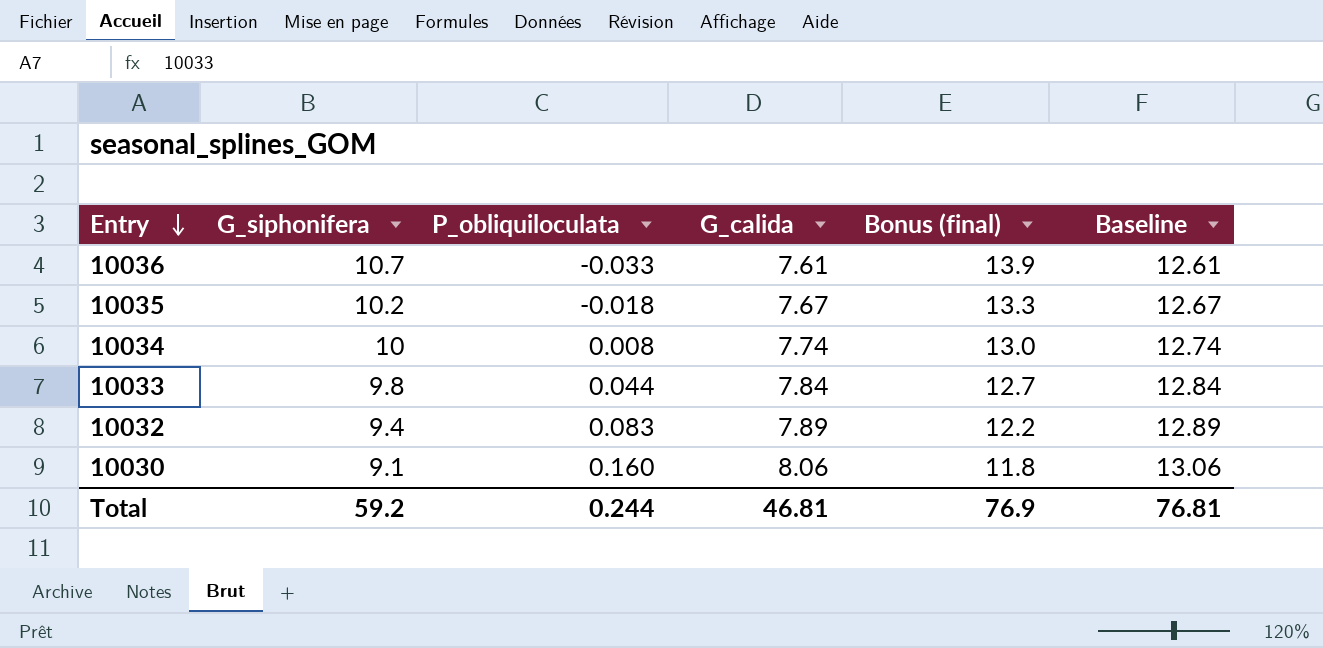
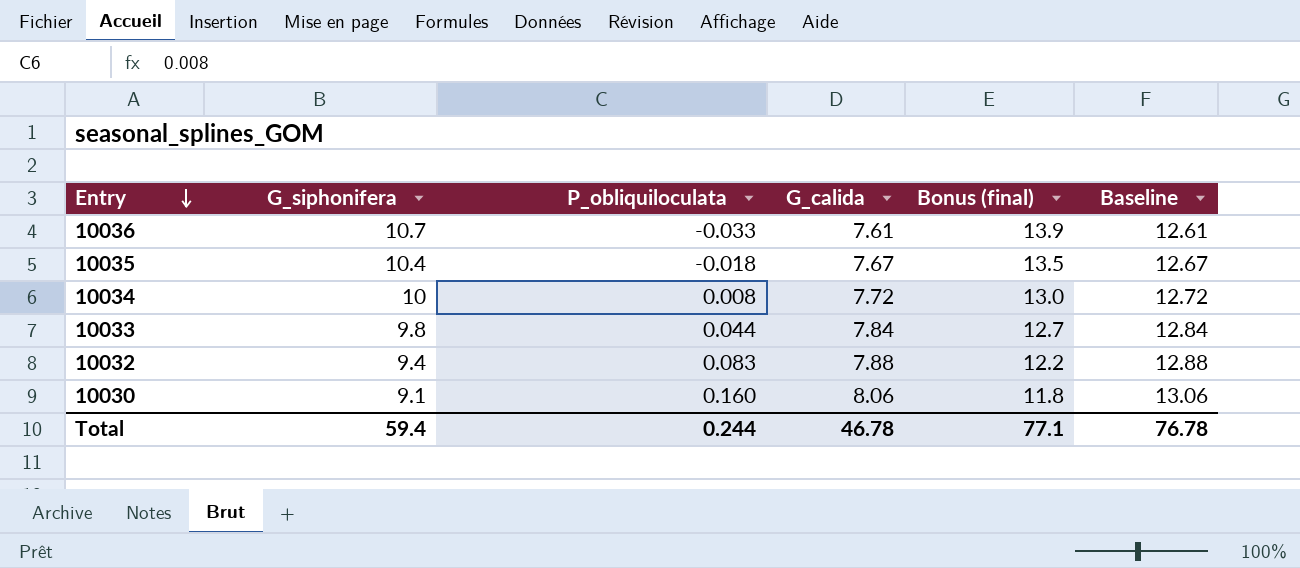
10035 | G_siphonifera: 10.2 -> 10.4
10035 | Bonus (final): 13.3 -> 13.5
10034 | G_calida: 7.74 -> 7.72
10034 | Baseline: 12.74 -> 12.72
10032 | G_calida: 7.89 -> 7.88
10032 | Baseline: 12.89 -> 12.88
Total | G_siphonifera: 59.2 -> 59.4
Total | G_calida: 46.81 -> 46.78
Total | Bonus (final): 76.9 -> 77.1
Total | Baseline: 76.81 -> 76.78

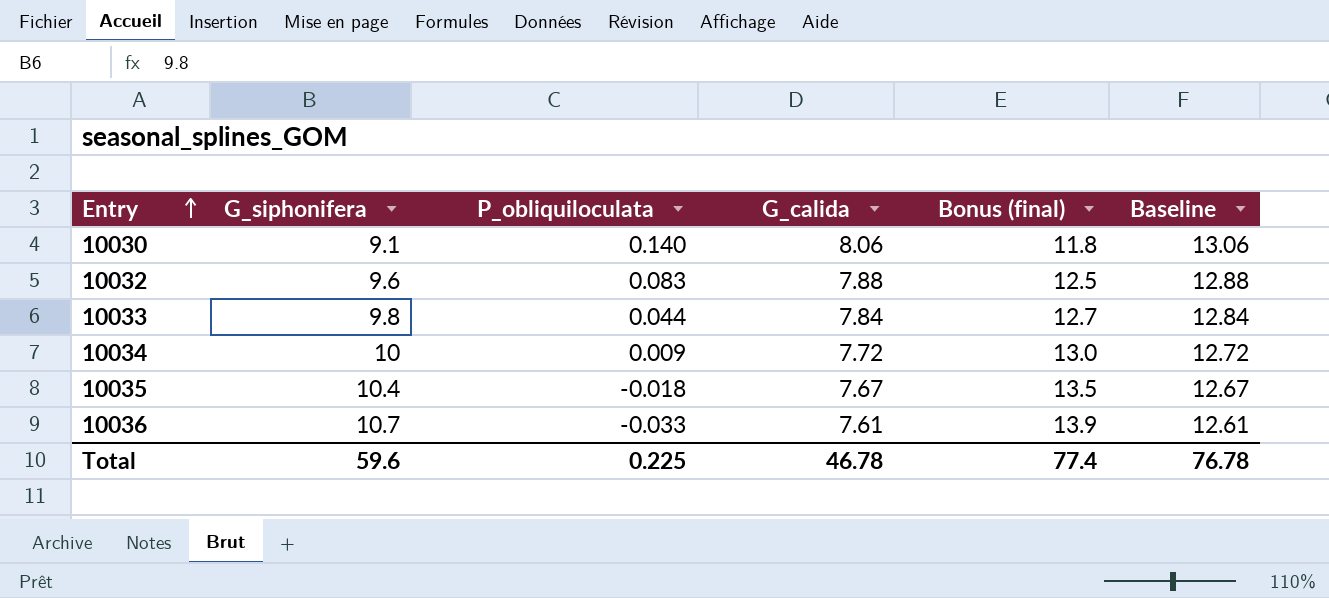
row order: Entry descending -> Entry ascending
10030 | P_obliquiloculata: 0.160 -> 0.140
10032 | G_siphonifera: 9.4 -> 9.6
10032 | Bonus (final): 12.2 -> 12.5
10034 | P_obliquiloculata: 0.008 -> 0.009
Total | G_siphonifera: 59.4 -> 59.6
Total | P_obliquiloculata: 0.244 -> 0.225
Total | Bonus (final): 77.1 -> 77.4

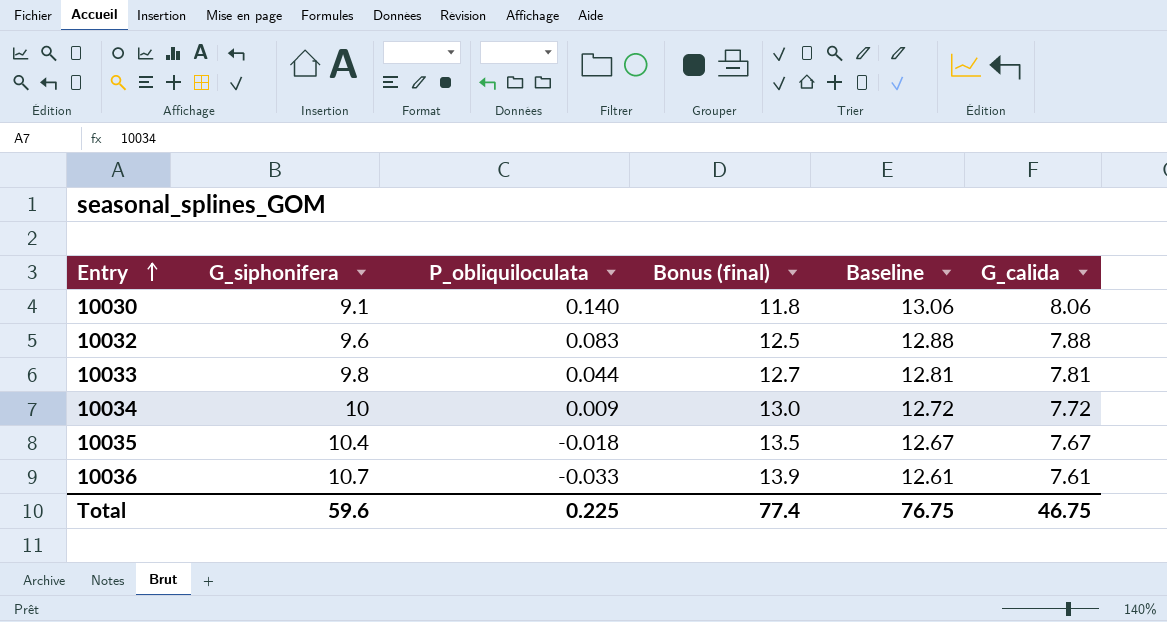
column G_calida | position: 4 -> 6
10033 | Baseline: 12.84 -> 12.81
10033 | G_calida: 7.84 -> 7.81
Total | Baseline: 76.78 -> 76.75
Total | G_calida: 46.78 -> 46.75

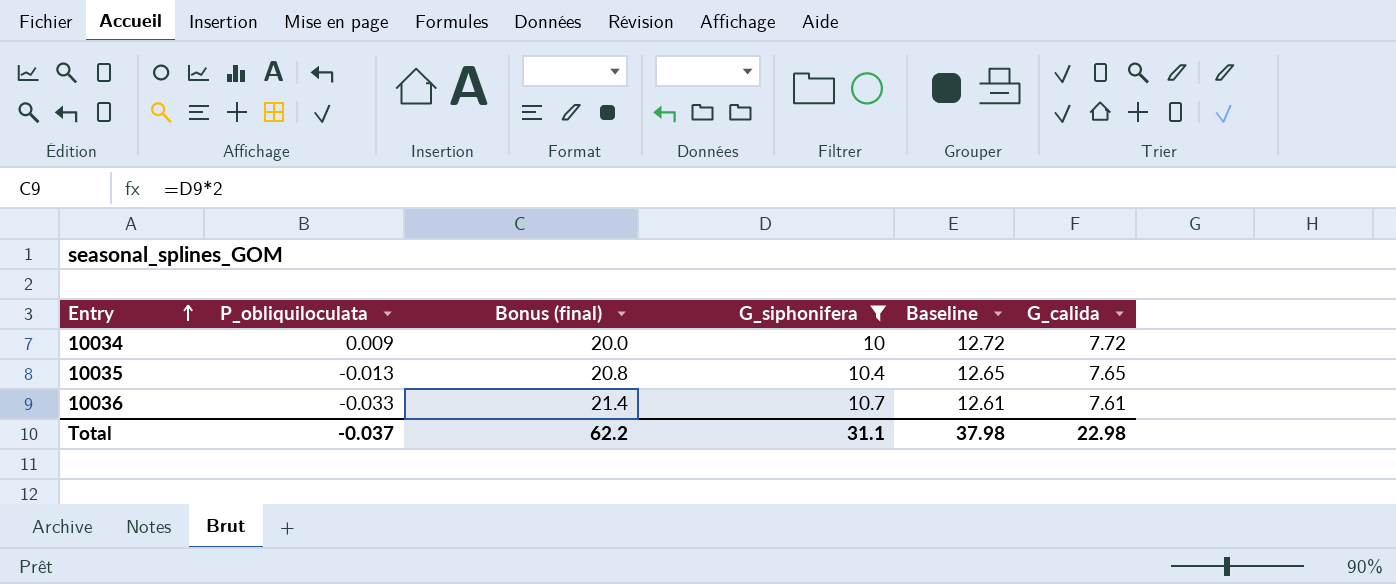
filter: none -> G_siphonifera >= 10
column Bonus (final) | formula: [G_siphonifera] * 1.3 -> [G_siphonifera] * 2
column G_siphonifera | position: 2 -> 4
10035 | P_obliquiloculata: -0.018 -> -0.013
10035 | Baseline: 12.67 -> 12.65
10035 | G_calida: 7.67 -> 7.65
Total | P_obliquiloculata: 0.225 -> -0.037
Total | Bonus (final): 77.4 -> 62.2
Total | G_siphonifera: 59.6 -> 31.1
Total | Baseline: 76.75 -> 37.98
Total | G_calida: 46.75 -> 22.98

